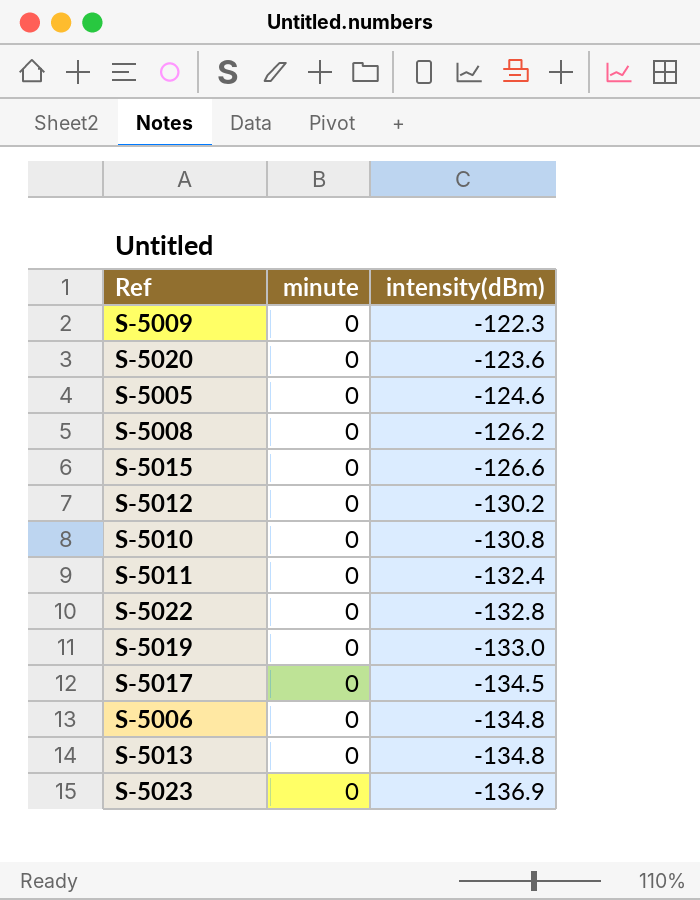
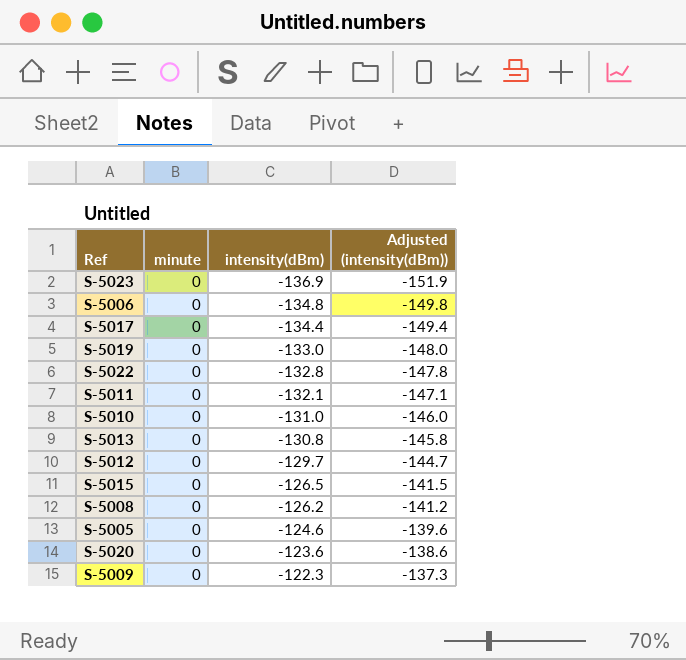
row order: intensity(dBm) descending -> intensity(dBm) ascending
column Adjusted (intensity(dBm)) | formula: none -> [intensity(dBm)] - 15
S-5017 | intensity(dBm): -134.5 -> -134.4
S-5011 | intensity(dBm): -132.4 -> -132.1
S-5010 | intensity(dBm): -130.8 -> -131.0
S-5013 | intensity(dBm): -134.8 -> -130.8
S-5012 | intensity(dBm): -130.2 -> -129.7
S-5015 | intensity(dBm): -126.6 -> -126.5

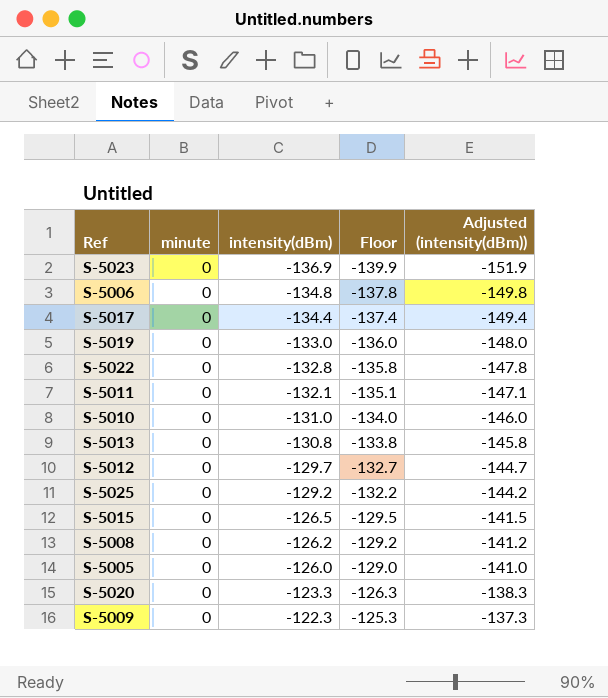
column Floor | formula: none -> [intensity(dBm)] - 3
row S-5025: none -> 0 | -129.2 | -132.2 | -144.2
S-5005 | intensity(dBm): -124.6 -> -126.0
S-5005 | Adjusted (intensity(dBm)): -139.6 -> -141.0
S-5020 | intensity(dBm): -123.6 -> -123.3
S-5020 | Adjusted (intensity(dBm)): -138.6 -> -138.3

